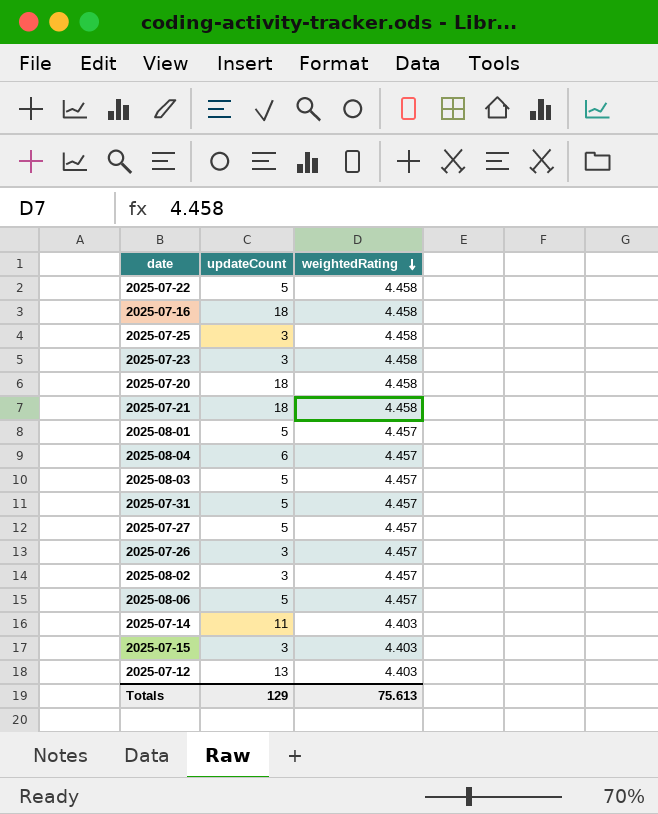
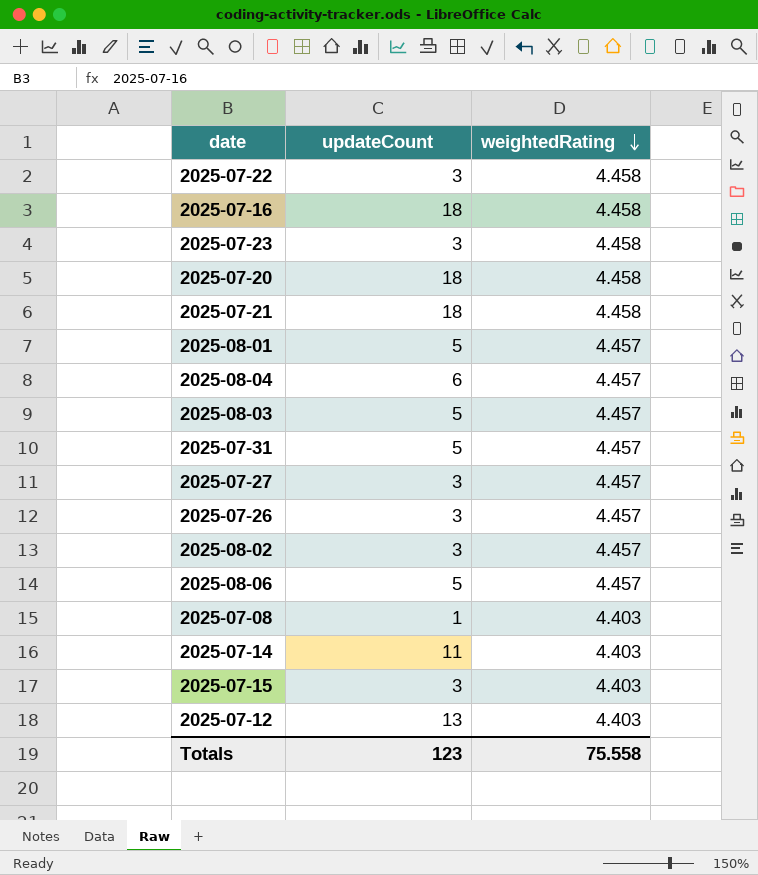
row 2025-07-25: 3 | 4.458 -> none
2025-07-22 | updateCount: 5 -> 3
2025-07-27 | updateCount: 5 -> 3
row 2025-07-08: none -> 1 | 4.403
Totals | updateCount: 129 -> 123
Totals | weightedRating: 75.613 -> 75.558

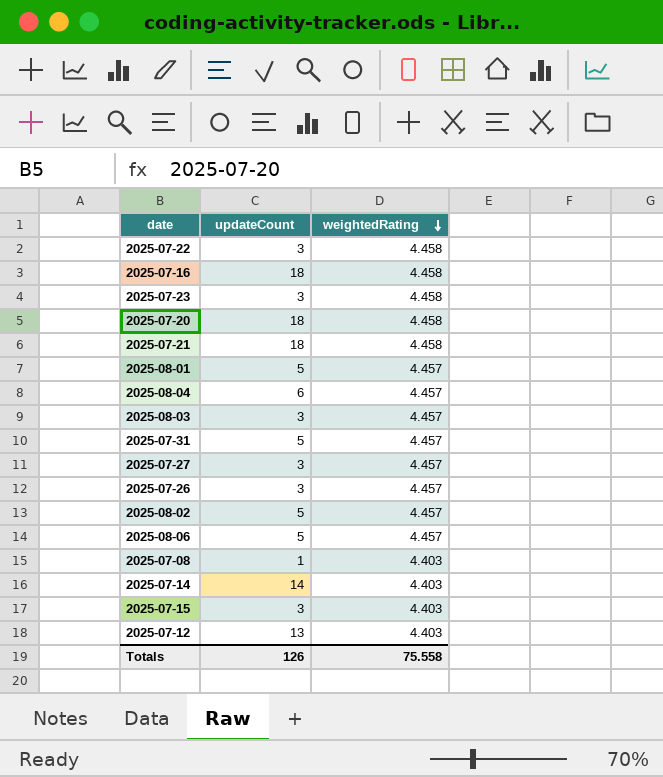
2025-08-03 | updateCount: 5 -> 3
2025-08-02 | updateCount: 3 -> 5
2025-07-14 | updateCount: 11 -> 14
Totals | updateCount: 123 -> 126

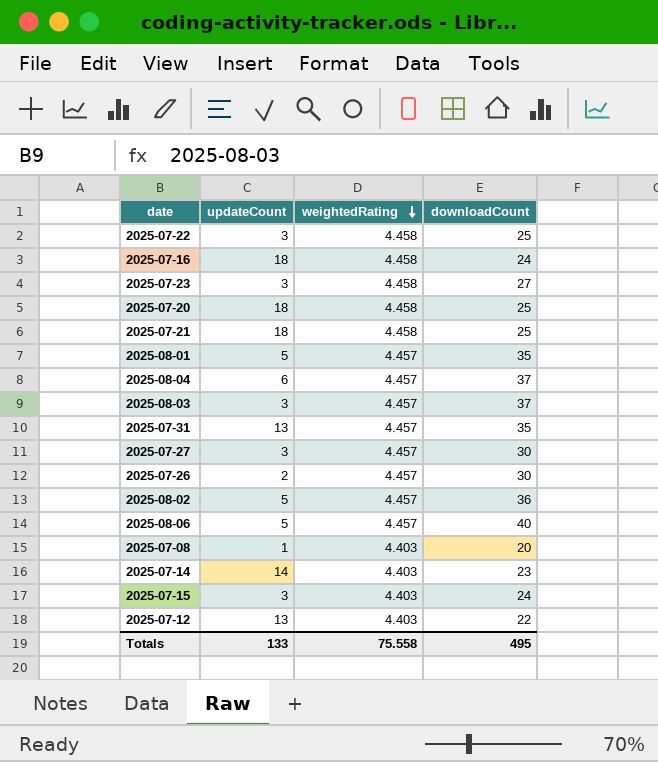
column downloadCount | position: none -> 4
2025-07-31 | updateCount: 5 -> 13
2025-07-26 | updateCount: 3 -> 2
Totals | updateCount: 126 -> 133

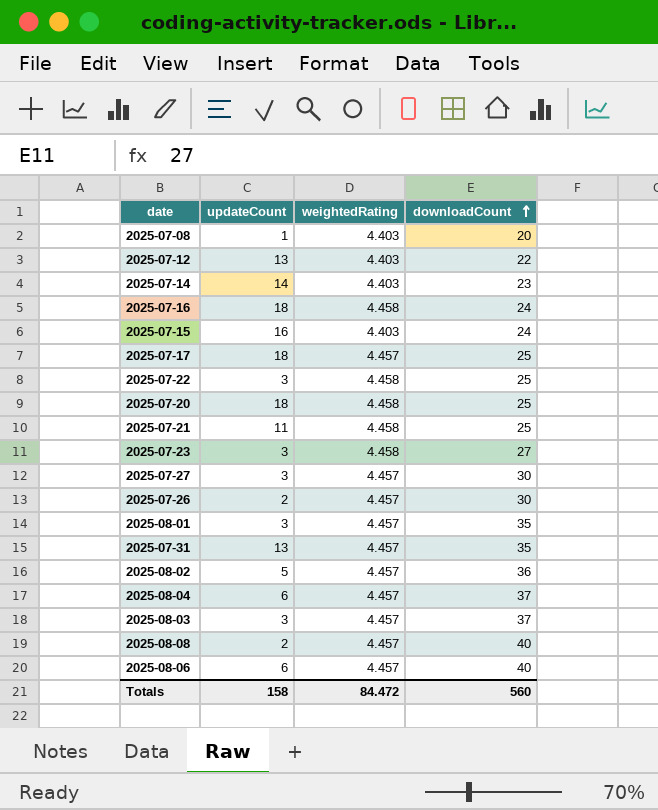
row order: weightedRating descending -> downloadCount ascending
2025-07-15 | updateCount: 3 -> 16
row 2025-07-17: none -> 18 | 4.457 | 25
2025-07-21 | updateCount: 18 -> 11
2025-08-01 | updateCount: 5 -> 3
row 2025-08-08: none -> 2 | 4.457 | 40
2025-08-06 | updateCount: 5 -> 6
Totals | updateCount: 133 -> 158
Totals | weightedRating: 75.558 -> 84.472
Totals | downloadCount: 495 -> 560

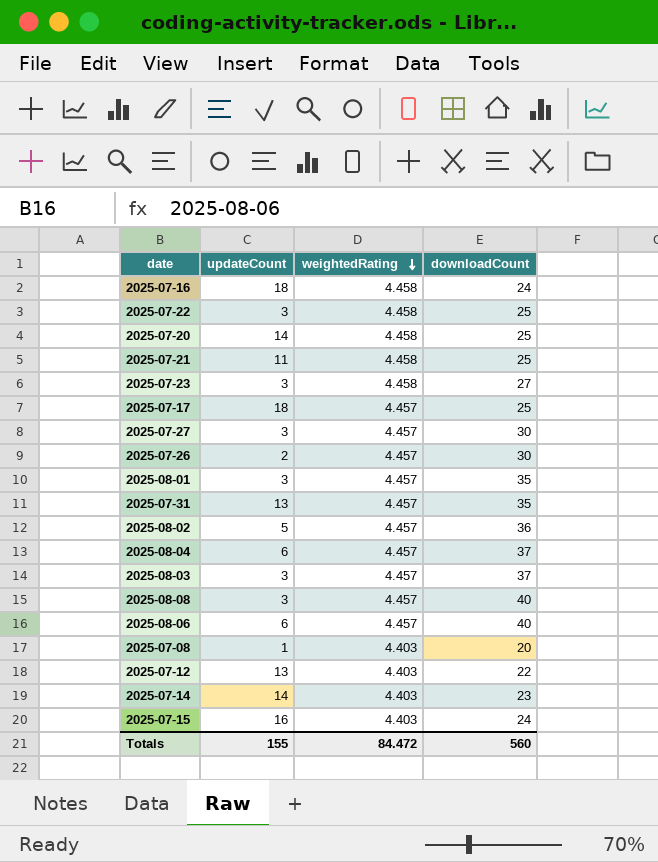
row order: downloadCount ascending -> weightedRating descending
2025-07-20 | updateCount: 18 -> 14
2025-08-08 | updateCount: 2 -> 3
Totals | updateCount: 158 -> 155

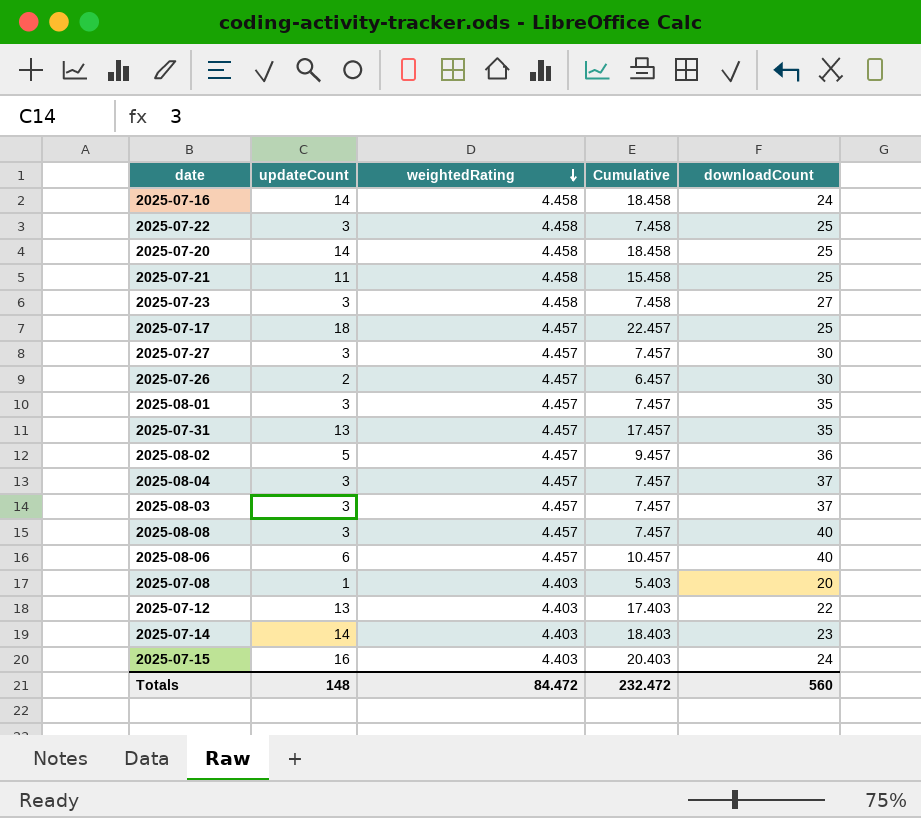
column Cumulative | formula: none -> [updateCount] + [weightedRating]
2025-07-16 | updateCount: 18 -> 14
2025-08-04 | updateCount: 6 -> 3
Totals | updateCount: 155 -> 148

